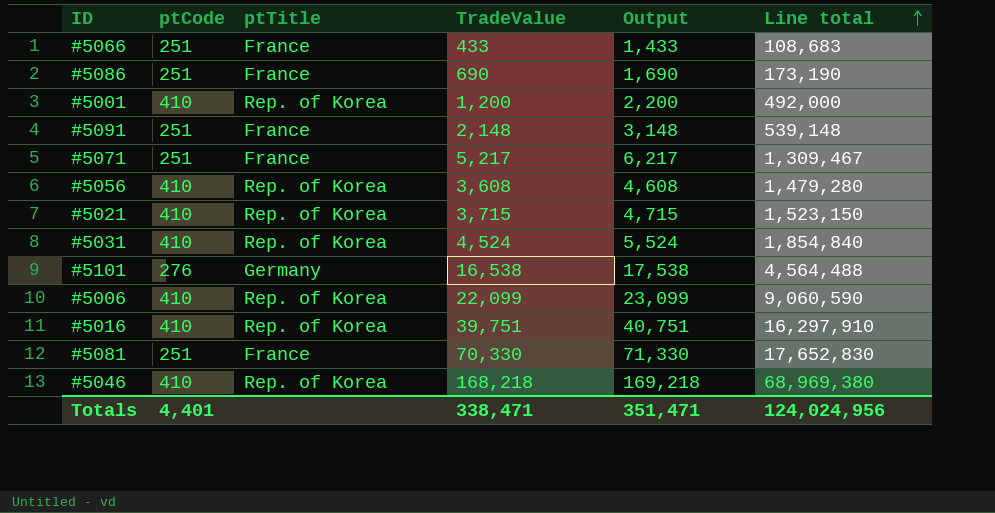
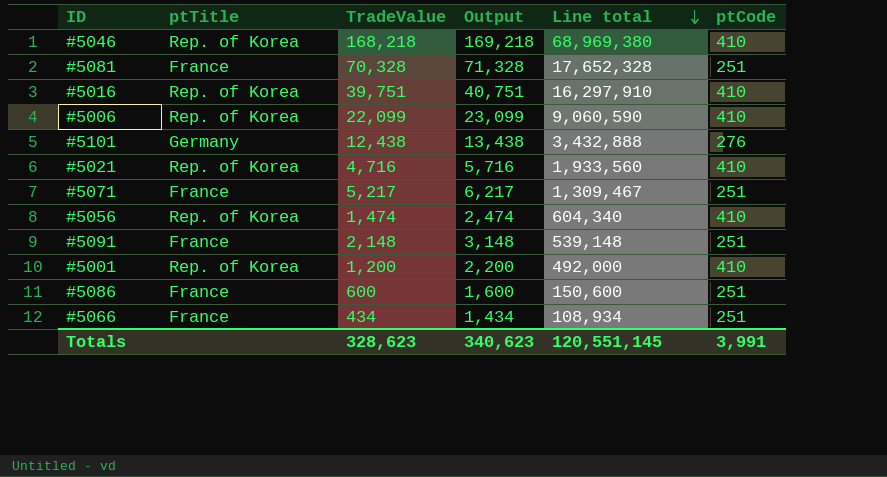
row order: Line total ascending -> Line total descending
column ptCode | position: 2 -> 6
row #5031: 410 | Rep. of Korea | 4,524 | 5,524 | 1,854,840 -> none
#5081 | TradeValue: 70,330 -> 70,328
#5081 | Output: 71,330 -> 71,328
#5081 | Line total: 17,652,830 -> 17,652,328
#5101 | TradeValue: 16,538 -> 12,438
#5101 | Output: 17,538 -> 13,438
#5101 | Line total: 4,564,488 -> 3,432,888
#5021 | TradeValue: 3,715 -> 4,716
#5021 | Output: 4,715 -> 5,716
#5021 | Line total: 1,523,150 -> 1,933,560
#5056 | TradeValue: 3,608 -> 1,474
#5056 | Output: 4,608 -> 2,474
#5056 | Line total: 1,479,280 -> 604,340
#5086 | TradeValue: 690 -> 600
#5086 | Output: 1,690 -> 1,600
#5086 | Line total: 173,190 -> 150,600
#5066 | TradeValue: 433 -> 434
#5066 | Output: 1,433 -> 1,434
#5066 | Line total: 108,683 -> 108,934
Totals | TradeValue: 338,471 -> 328,623
Totals | Output: 351,471 -> 340,623
Totals | Line total: 124,024,956 -> 120,551,145
Totals | ptCode: 4,401 -> 3,991

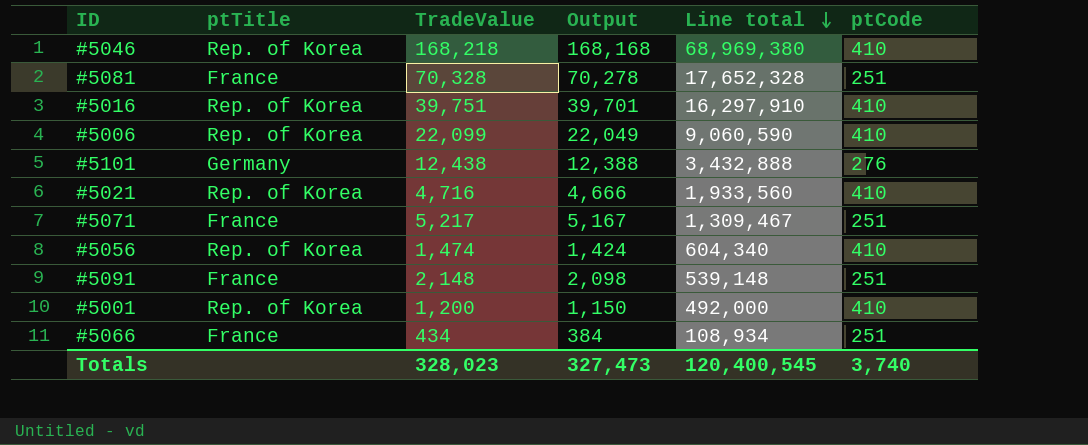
column Output | formula: [TradeValue] + 1000 -> [TradeValue] - 50
row #5086: France | 600 | 1,600 | 150,600 | 251 -> none
Totals | TradeValue: 328,623 -> 328,023
Totals | Output: 340,623 -> 327,473
Totals | Line total: 120,551,145 -> 120,400,545
Totals | ptCode: 3,991 -> 3,740

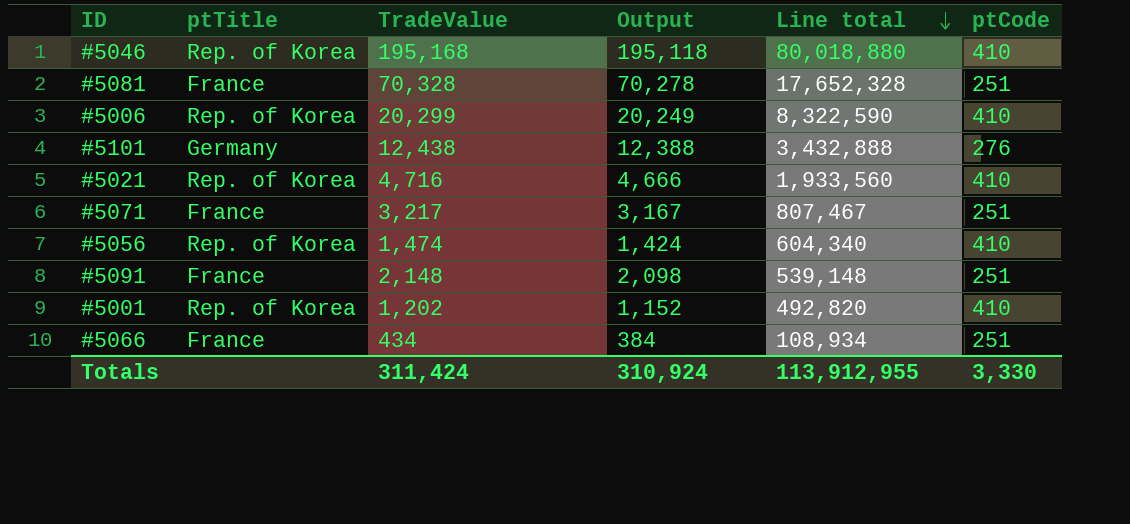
row #5016: Rep. of Korea | 39,751 | 39,701 | 16,297,910 | 410 -> none
#5046 | TradeValue: 168,218 -> 195,168
#5046 | Output: 168,168 -> 195,118
#5046 | Line total: 68,969,380 -> 80,018,880
#5006 | TradeValue: 22,099 -> 20,299
#5006 | Output: 22,049 -> 20,249
#5006 | Line total: 9,060,590 -> 8,322,590
#5071 | TradeValue: 5,217 -> 3,217
#5071 | Output: 5,167 -> 3,167
#5071 | Line total: 1,309,467 -> 807,467
#5001 | TradeValue: 1,200 -> 1,202
#5001 | Output: 1,150 -> 1,152
#5001 | Line total: 492,000 -> 492,820
Totals | TradeValue: 328,023 -> 311,424
Totals | Output: 327,473 -> 310,924
Totals | Line total: 120,400,545 -> 113,912,955
Totals | ptCode: 3,740 -> 3,330

